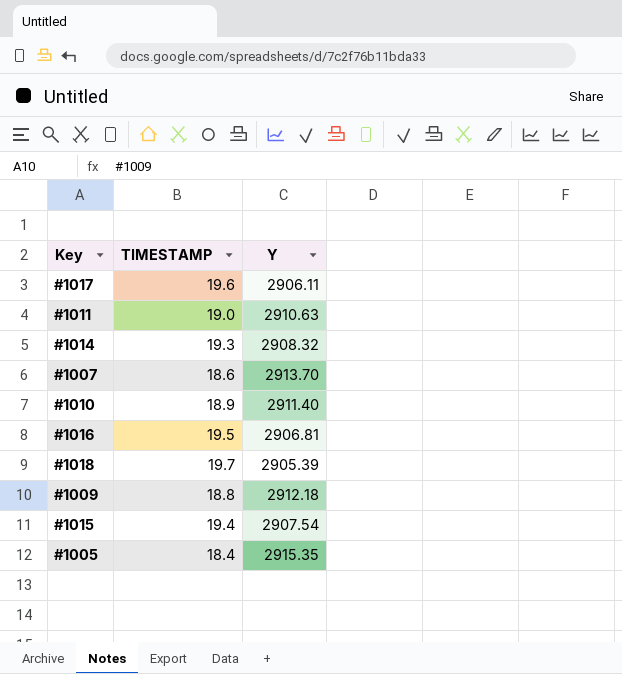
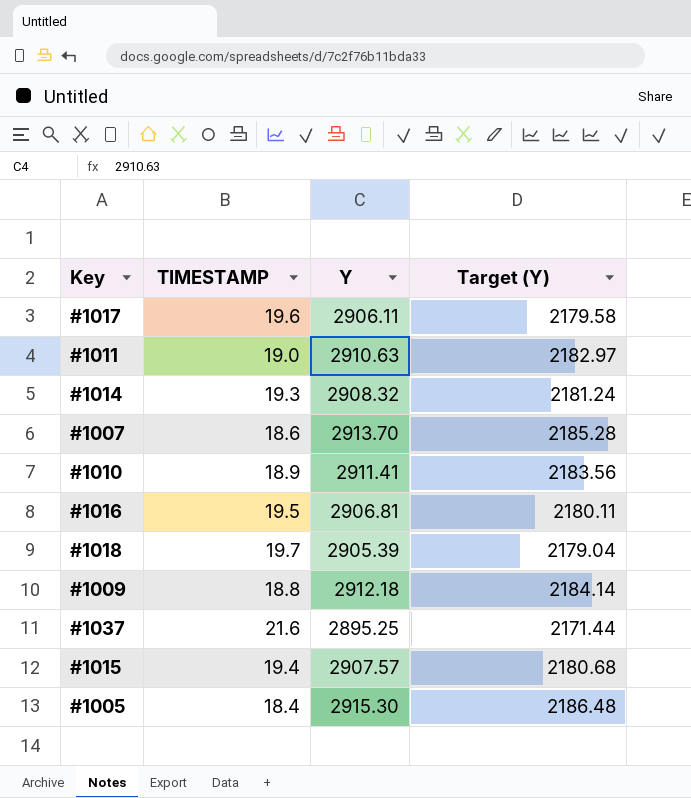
column Target (Y) | formula: none -> [Y] * 0.75
#1010 | Y: 2911.40 -> 2911.41
row #1037: none -> 21.6 | 2895.25 | 2171.44
#1015 | Y: 2907.54 -> 2907.57
#1005 | Y: 2915.35 -> 2915.30

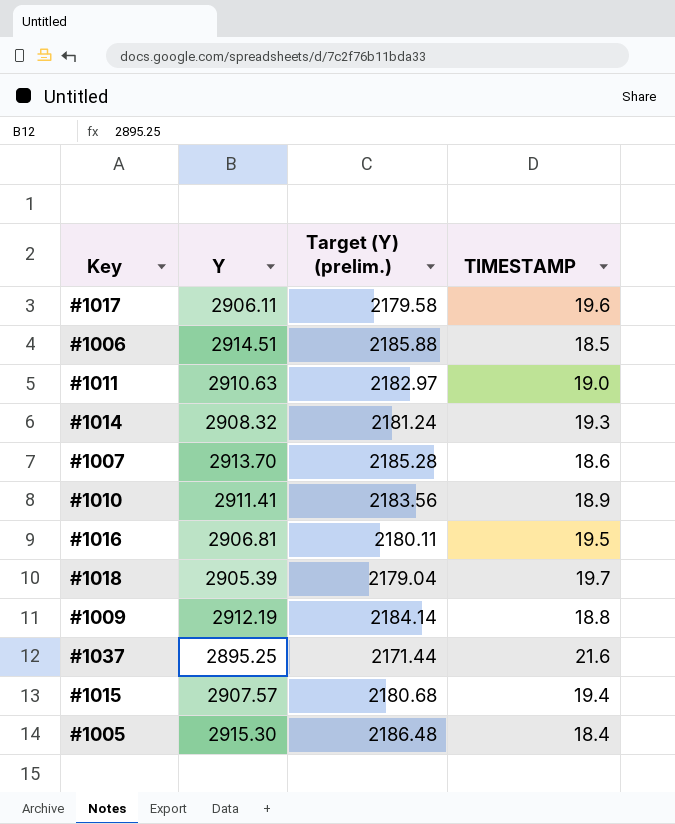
column name: Target (Y) -> Target (Y) (prelim.)
column TIMESTAMP | position: 2 -> 4
row #1006: none -> 2914.51 | 2185.88 | 18.5
#1009 | Y: 2912.18 -> 2912.19

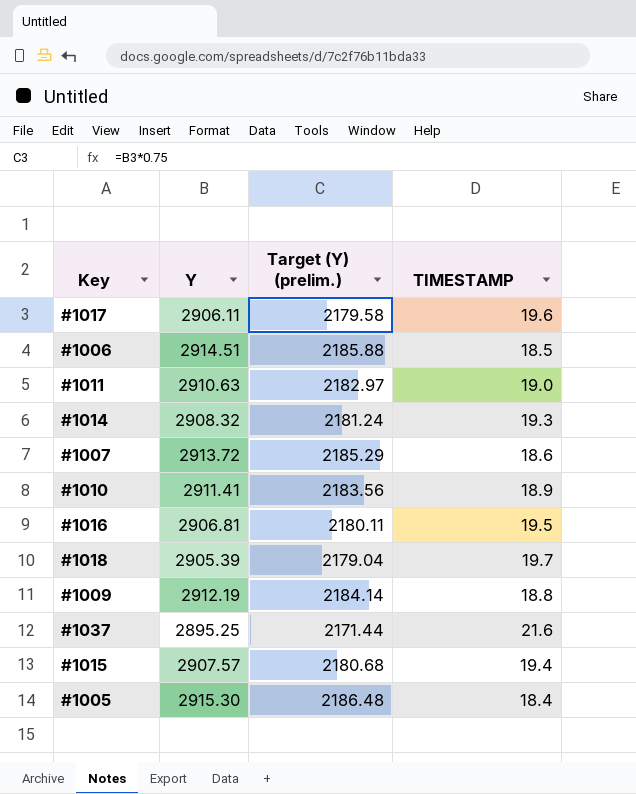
#1007 | Y: 2913.70 -> 2913.72
#1007 | Target (Y) (prelim.): 2185.28 -> 2185.29

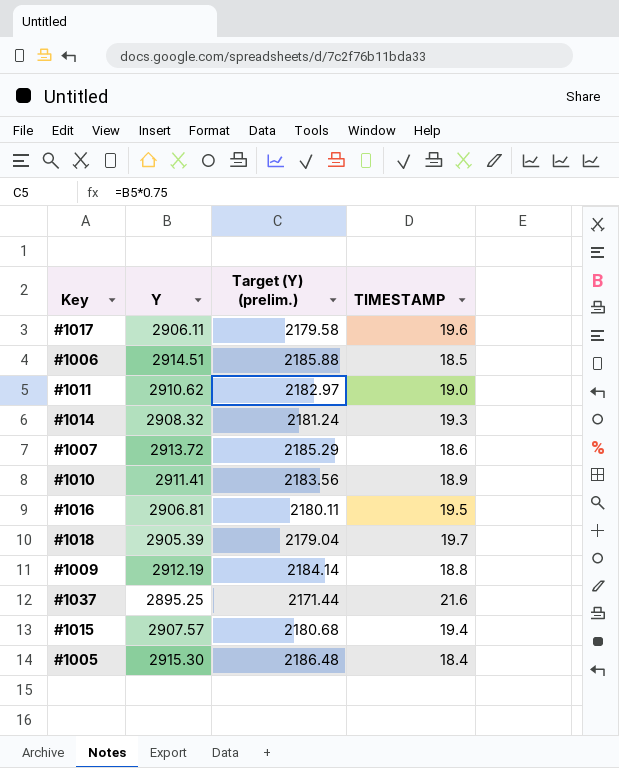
#1011 | Y: 2910.63 -> 2910.62

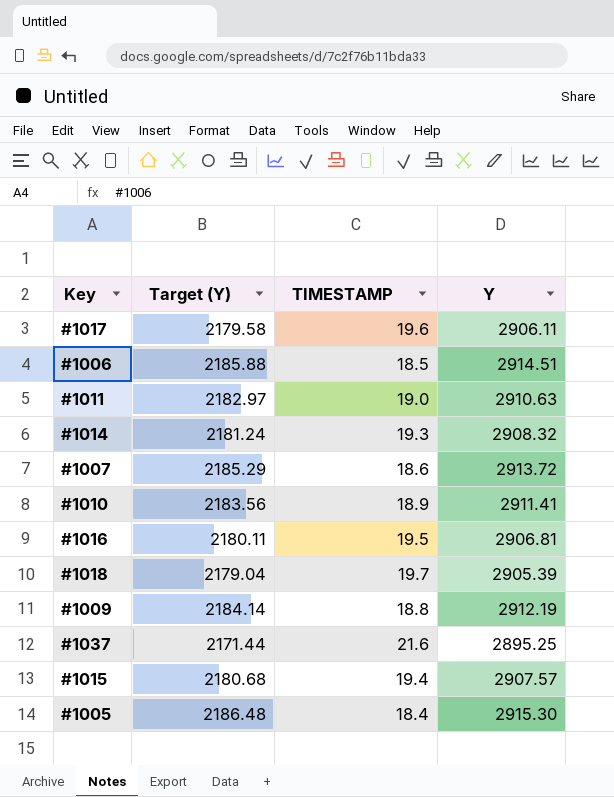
column name: Target (Y) (prelim.) -> Target (Y)
column Y | position: 2 -> 4
#1011 | Y: 2910.62 -> 2910.63

